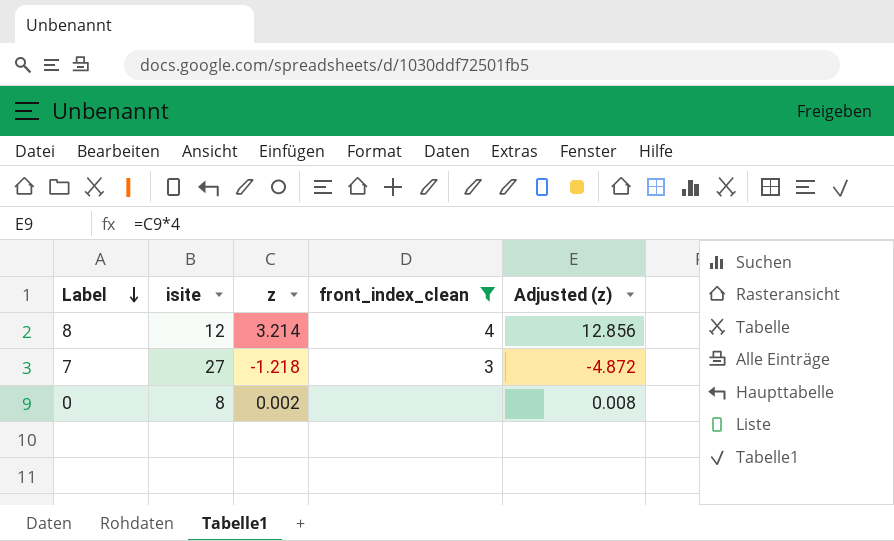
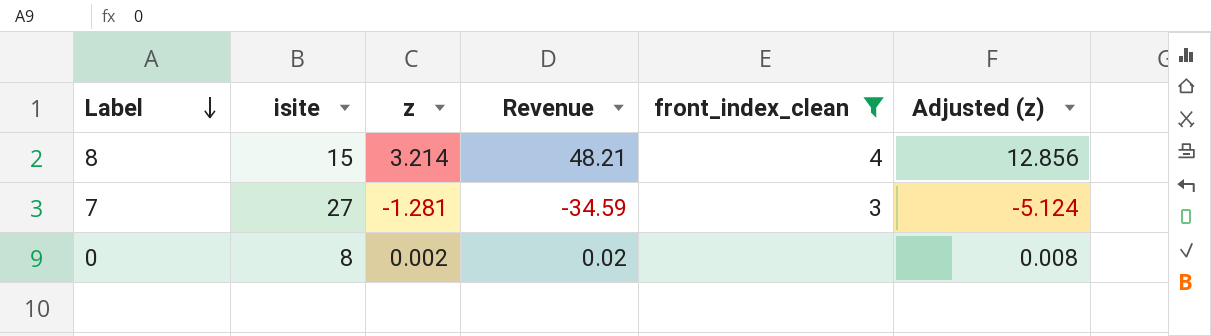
column Revenue | formula: none -> [isite] * [z]
8 | isite: 12 -> 15
7 | z: -1.218 -> -1.281
7 | Adjusted (z): -4.872 -> -5.124

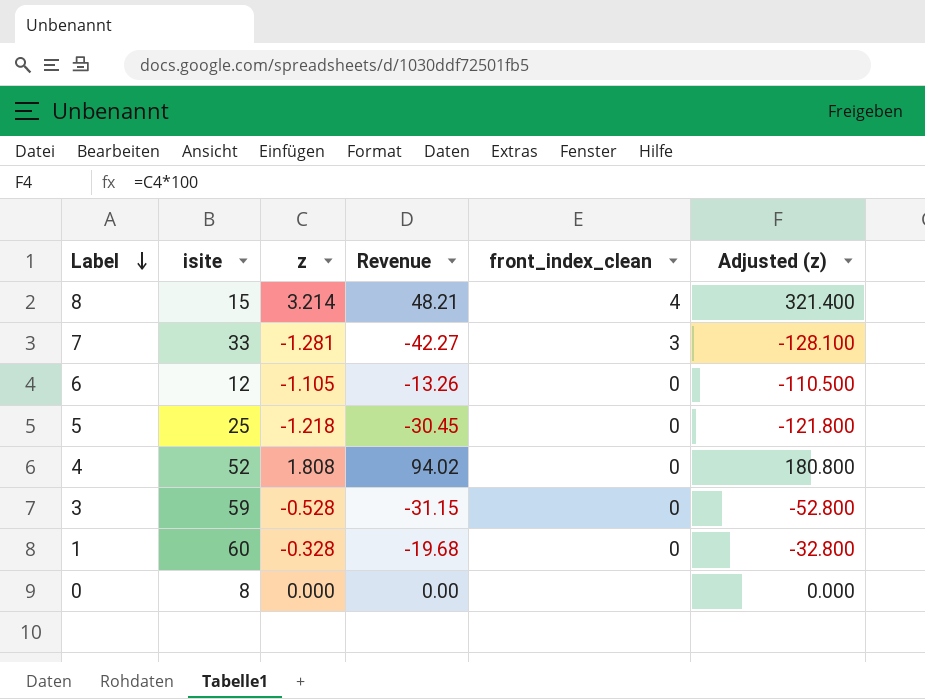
filter: front_index_clean != 0 -> none
column Adjusted (z) | formula: [z] * 4 -> [z] * 100
7 | isite: 27 -> 33
7 | Revenue: -34.59 -> -42.27
0 | z: 0.002 -> 0.000
0 | Revenue: 0.02 -> 0.00

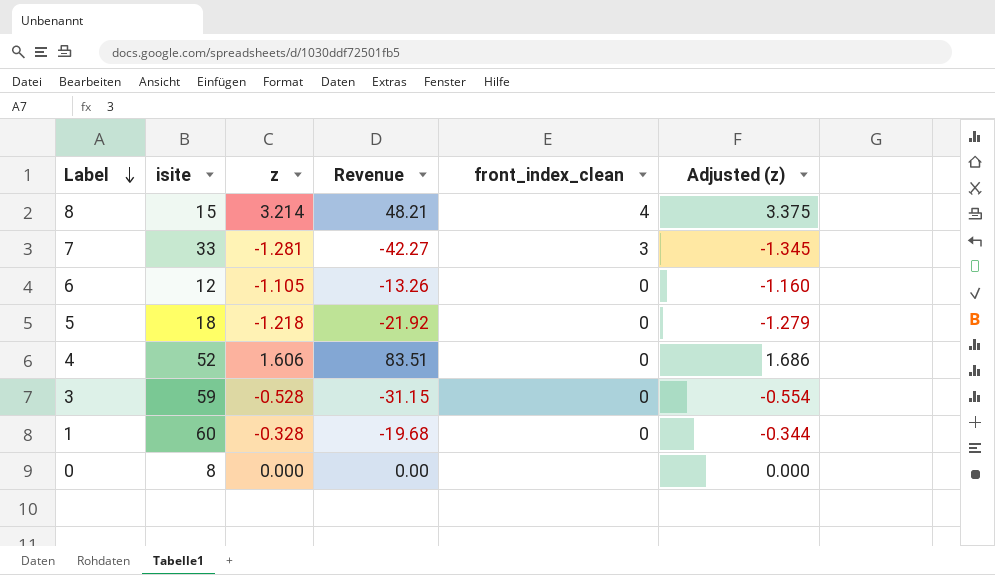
column Adjusted (z) | formula: [z] * 100 -> [z] * 1.05
5 | isite: 25 -> 18
5 | Revenue: -30.45 -> -21.92
4 | z: 1.808 -> 1.606
4 | Revenue: 94.02 -> 83.51

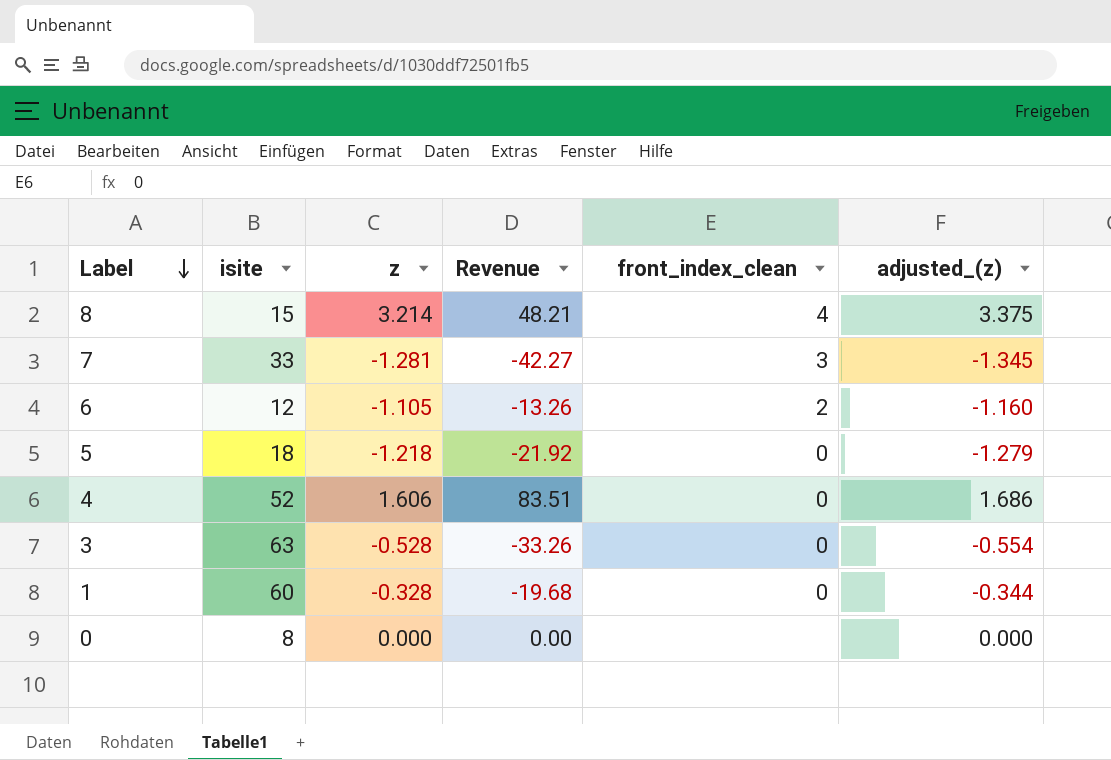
column name: Adjusted (z) -> adjusted_(z)
6 | front_index_clean: 0 -> 2
3 | isite: 59 -> 63
3 | Revenue: -31.15 -> -33.26

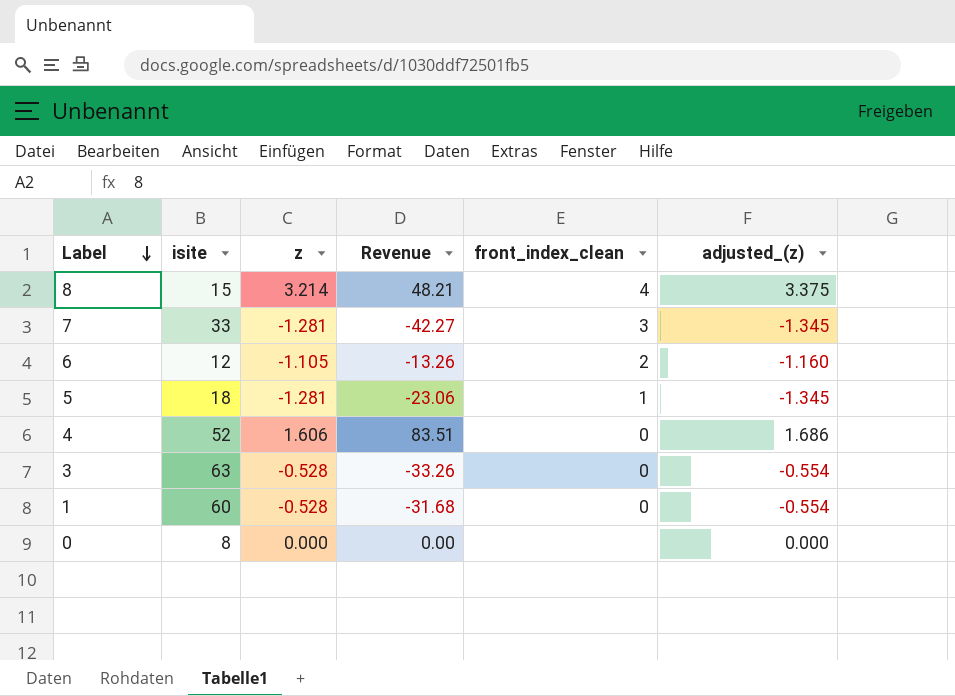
5 | z: -1.218 -> -1.281
5 | Revenue: -21.92 -> -23.06
5 | front_index_clean: 0 -> 1
5 | adjusted_(z): -1.279 -> -1.345
1 | z: -0.328 -> -0.528
1 | Revenue: -19.68 -> -31.68
1 | adjusted_(z): -0.344 -> -0.554

